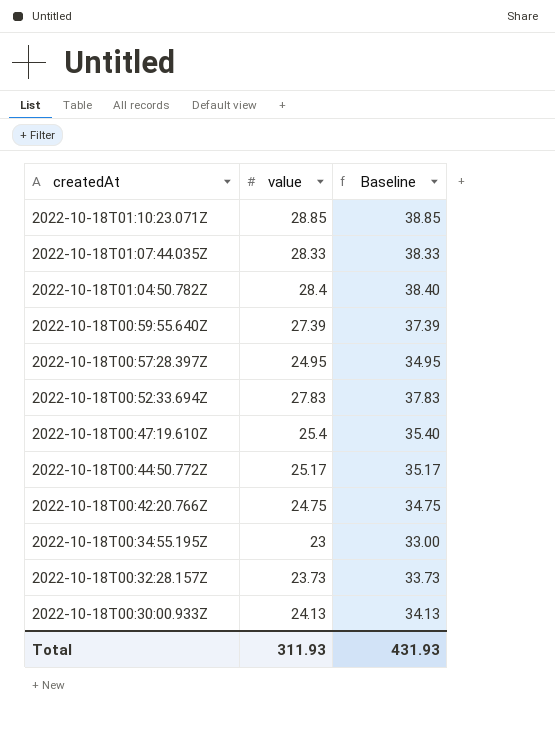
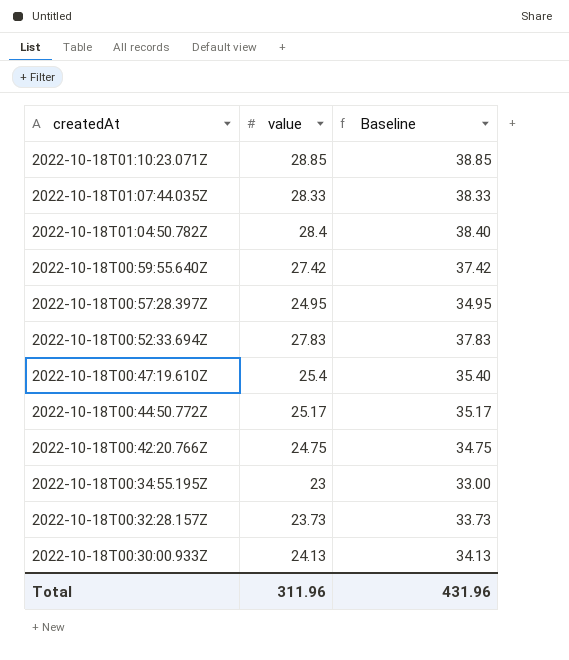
2022-10-18T00:59:55.640Z | value: 27.39 -> 27.42
2022-10-18T00:59:55.640Z | Baseline: 37.39 -> 37.42
Total | value: 311.93 -> 311.96
Total | Baseline: 431.93 -> 431.96

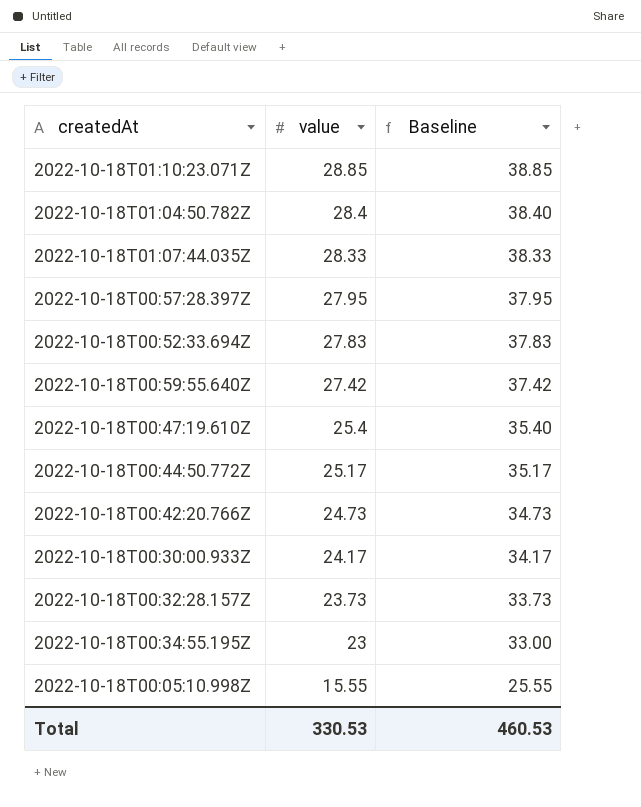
row order: createdAt descending -> value descending
2022-10-18T00:57:28.397Z | value: 24.95 -> 27.95
2022-10-18T00:57:28.397Z | Baseline: 34.95 -> 37.95
2022-10-18T00:42:20.766Z | value: 24.75 -> 24.73
2022-10-18T00:42:20.766Z | Baseline: 34.75 -> 34.73
2022-10-18T00:30:00.933Z | value: 24.13 -> 24.17
2022-10-18T00:30:00.933Z | Baseline: 34.13 -> 34.17
row 2022-10-18T00:05:10.998Z: none -> 15.55 | 25.55
Total | value: 311.96 -> 330.53
Total | Baseline: 431.96 -> 460.53

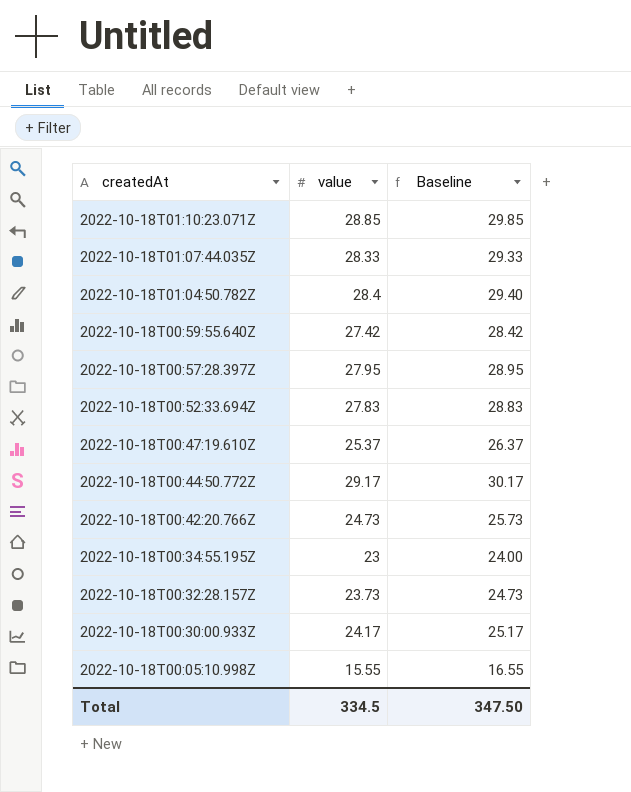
row order: value descending -> createdAt descending
column Baseline | formula: [value] + 10 -> [value] + 1
2022-10-18T00:47:19.610Z | value: 25.4 -> 25.37
2022-10-18T00:44:50.772Z | value: 25.17 -> 29.17
Total | value: 330.53 -> 334.5
Total | Baseline: 460.53 -> 347.50

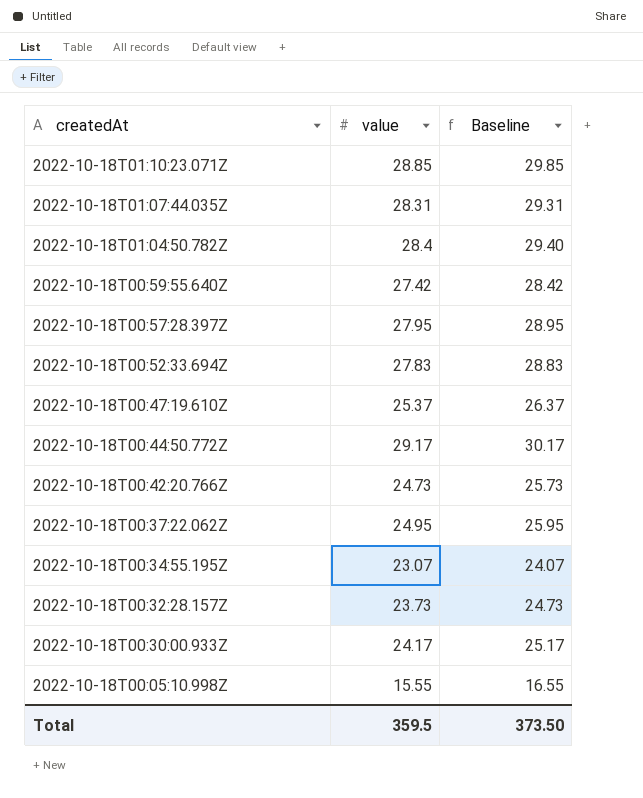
2022-10-18T01:07:44.035Z | value: 28.33 -> 28.31
2022-10-18T01:07:44.035Z | Baseline: 29.33 -> 29.31
row 2022-10-18T00:37:22.062Z: none -> 24.95 | 25.95
2022-10-18T00:34:55.195Z | value: 23 -> 23.07
2022-10-18T00:34:55.195Z | Baseline: 24.00 -> 24.07
Total | value: 334.5 -> 359.5
Total | Baseline: 347.50 -> 373.50

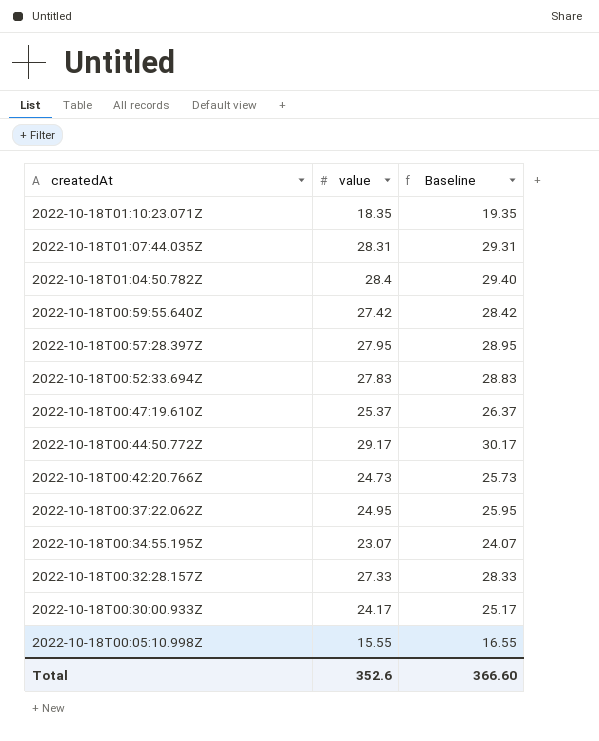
2022-10-18T01:10:23.071Z | value: 28.85 -> 18.35
2022-10-18T01:10:23.071Z | Baseline: 29.85 -> 19.35
2022-10-18T00:32:28.157Z | value: 23.73 -> 27.33
2022-10-18T00:32:28.157Z | Baseline: 24.73 -> 28.33
Total | value: 359.5 -> 352.6
Total | Baseline: 373.50 -> 366.60

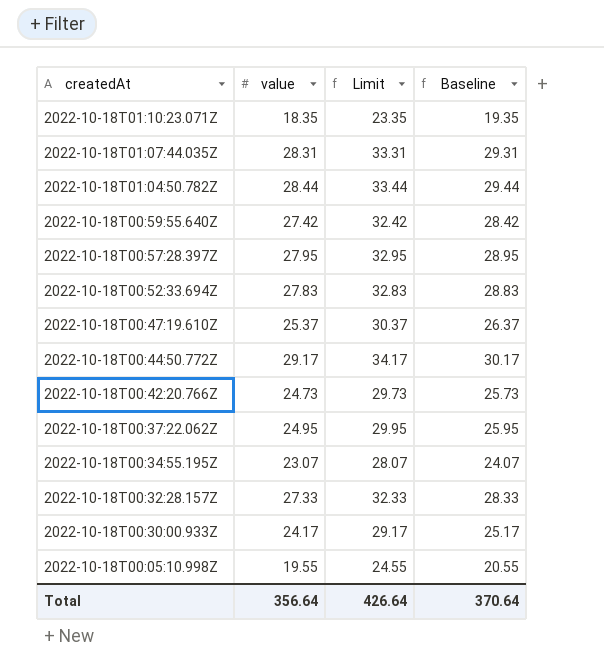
column Limit | formula: none -> [value] + 5
2022-10-18T01:04:50.782Z | value: 28.4 -> 28.44
2022-10-18T01:04:50.782Z | Baseline: 29.40 -> 29.44
2022-10-18T00:05:10.998Z | value: 15.55 -> 19.55
2022-10-18T00:05:10.998Z | Baseline: 16.55 -> 20.55
Total | value: 352.6 -> 356.64
Total | Baseline: 366.60 -> 370.64

